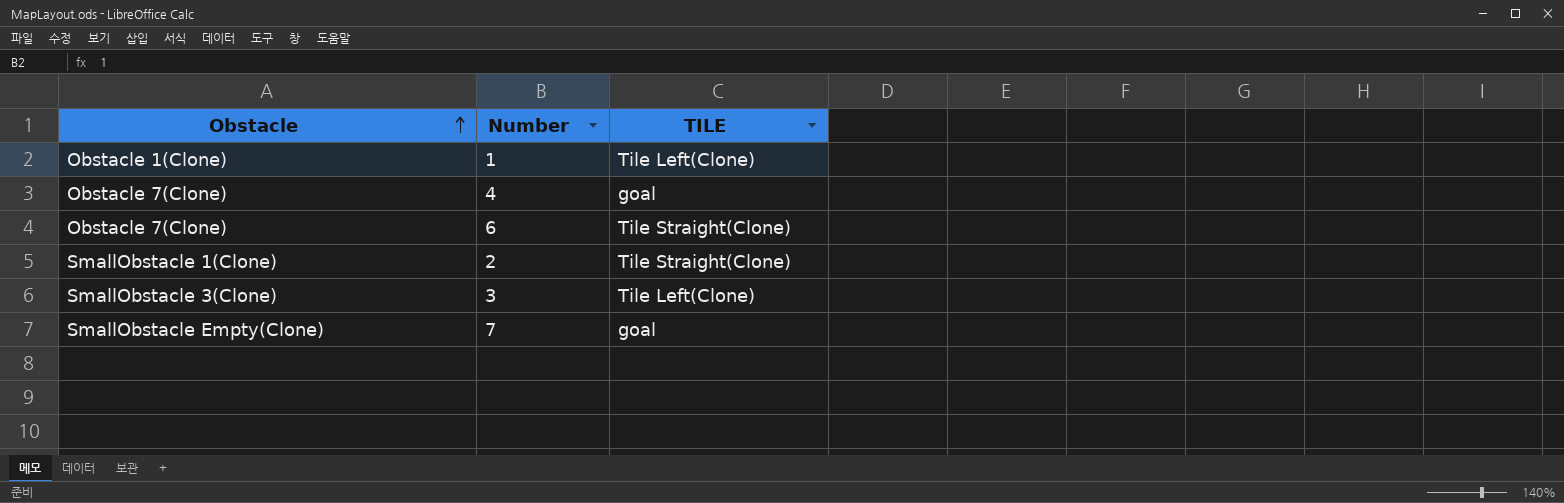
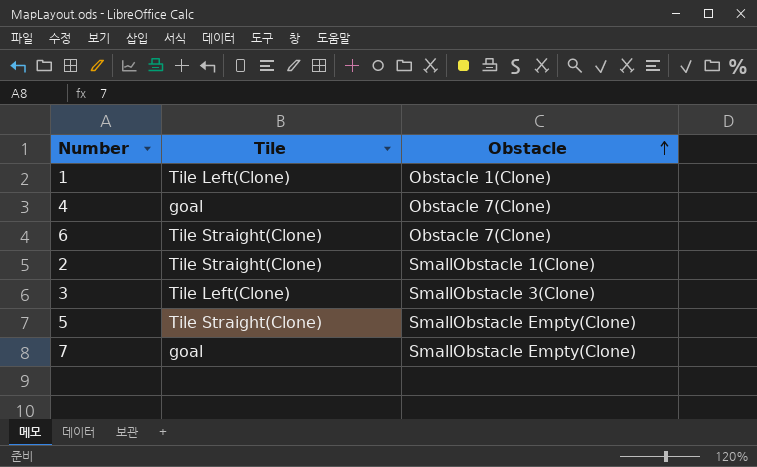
column name: TILE -> Tile
column Obstacle | position: 1 -> 3
row 5: none -> Tile Straight(Clone) | SmallObstacle Empty(Clone)

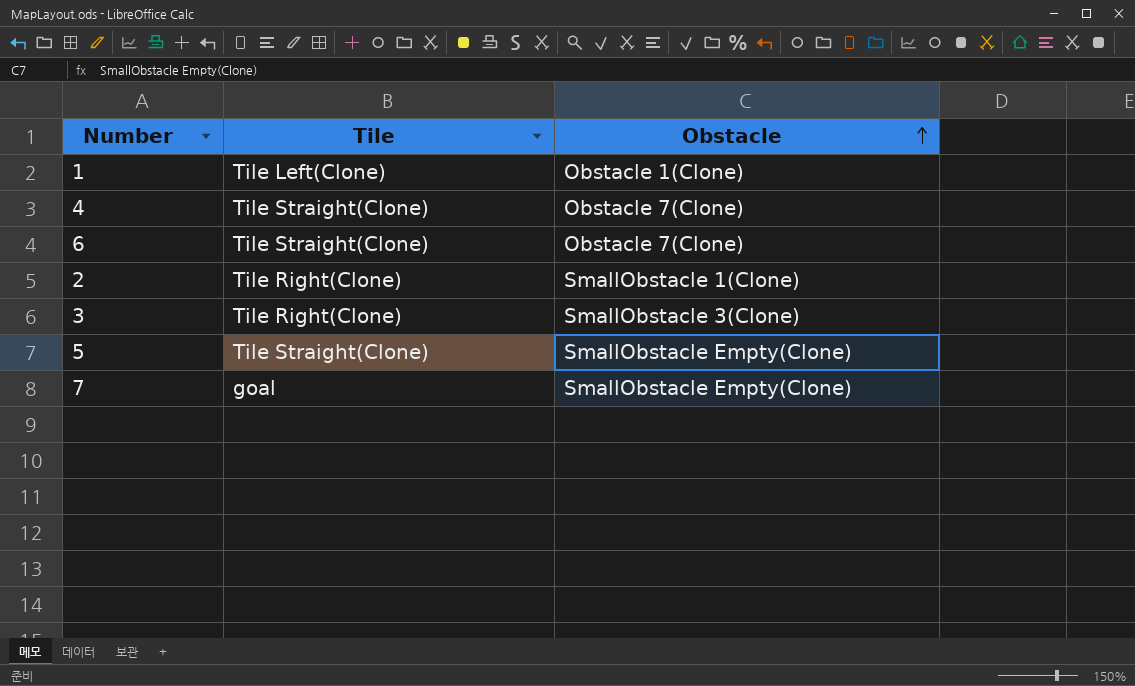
4 | Tile: goal -> Tile Straight(Clone)
2 | Tile: Tile Straight(Clone) -> Tile Right(Clone)
3 | Tile: Tile Left(Clone) -> Tile Right(Clone)

